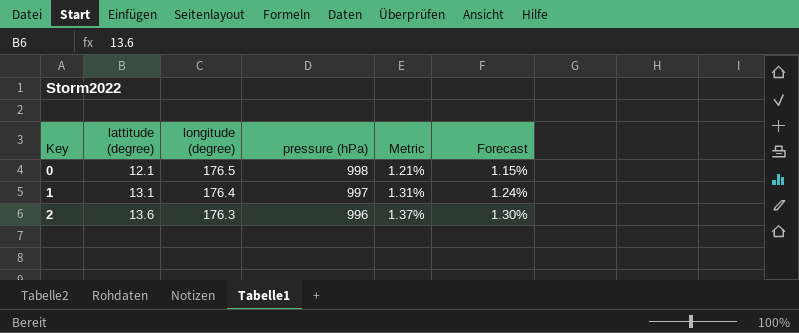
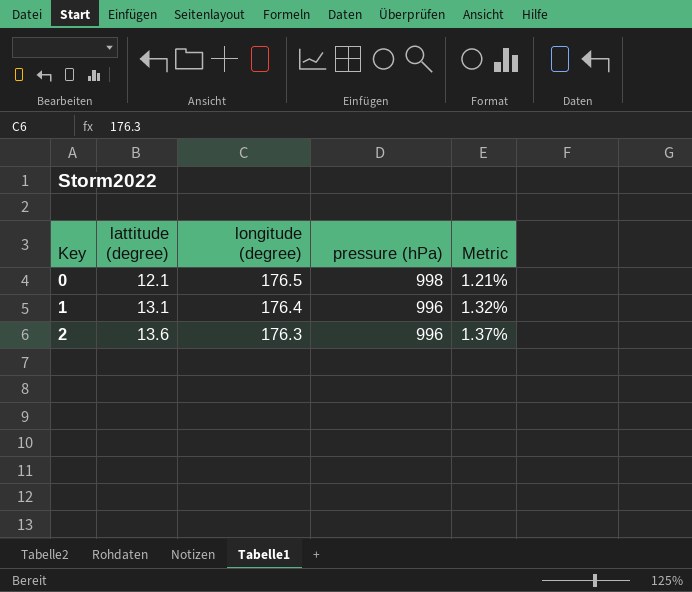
column Forecast | formula: [Metric] * 0.95 -> none
1 | pressure (hPa): 997 -> 996
1 | Metric: 1.31% -> 1.32%

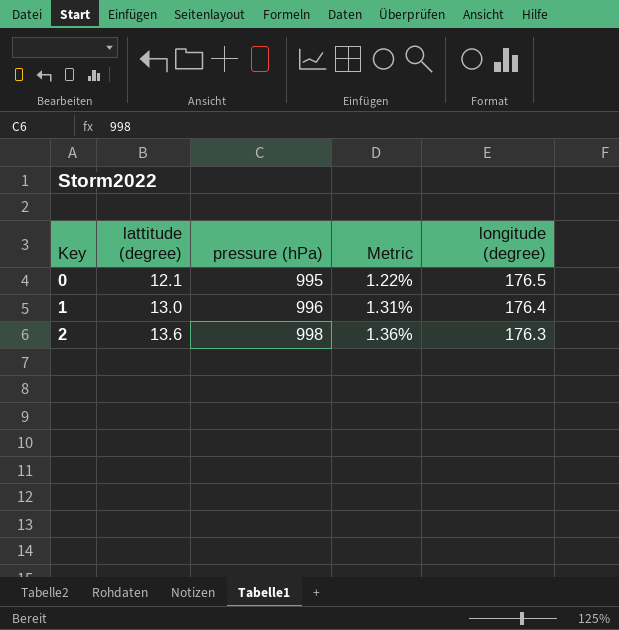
column longitude (degree) | position: 3 -> 5
0 | pressure (hPa): 998 -> 995
0 | Metric: 1.21% -> 1.22%
1 | lattitude (degree): 13.1 -> 13.0
1 | Metric: 1.32% -> 1.31%
2 | pressure (hPa): 996 -> 998
2 | Metric: 1.37% -> 1.36%

